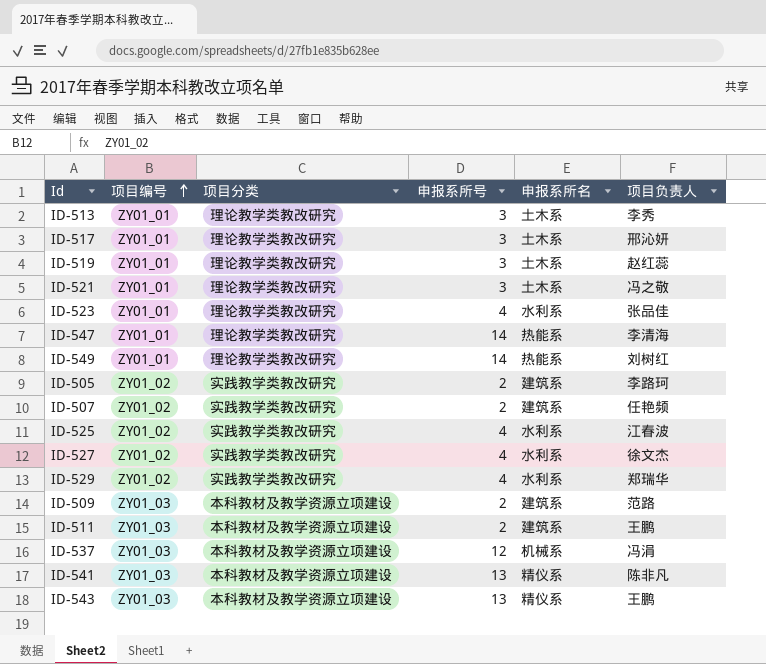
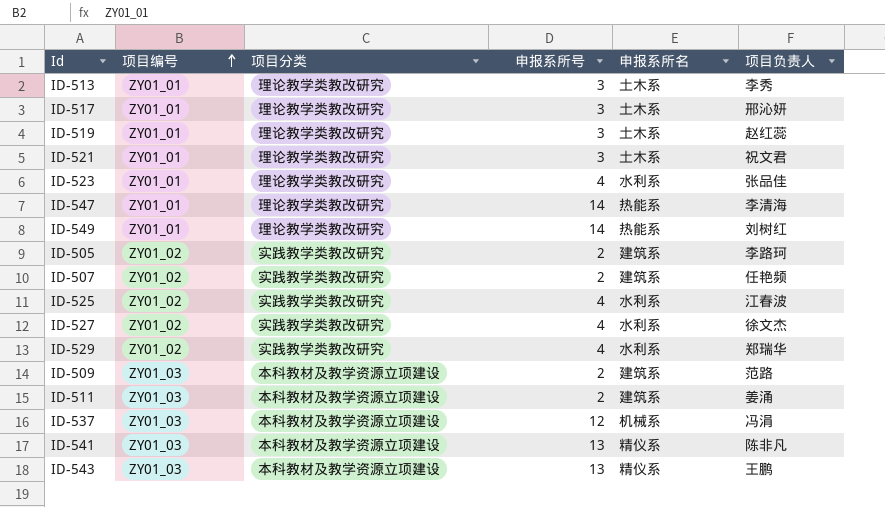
ID-521 | 项目负责人: 冯之敬 -> 祝文君
ID-511 | 项目负责人: 王鹏 -> 姜涌

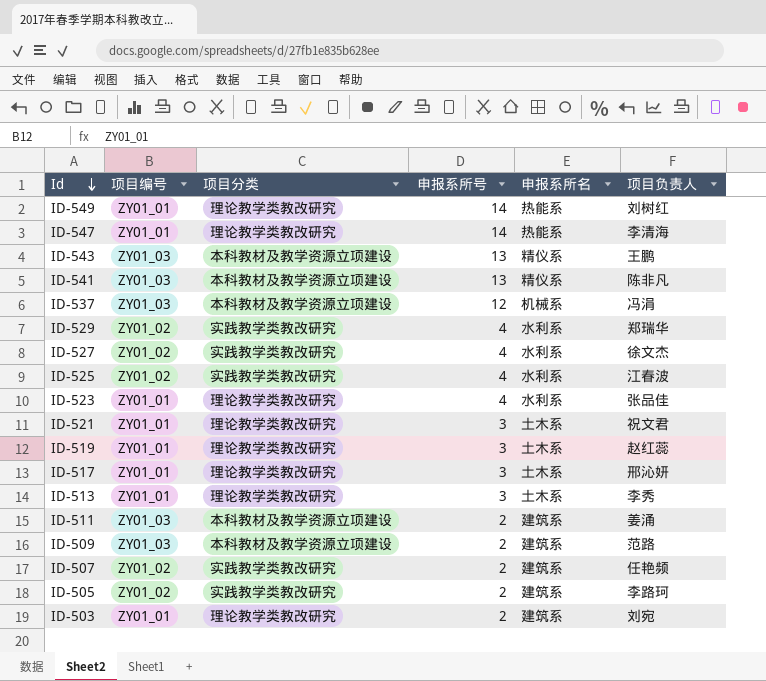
row order: 项目编号 ascending -> Id descending
row ID-503: none -> ZY01_01 | 理论教学类教改研究 | 2 | 建筑系 | 刘宛

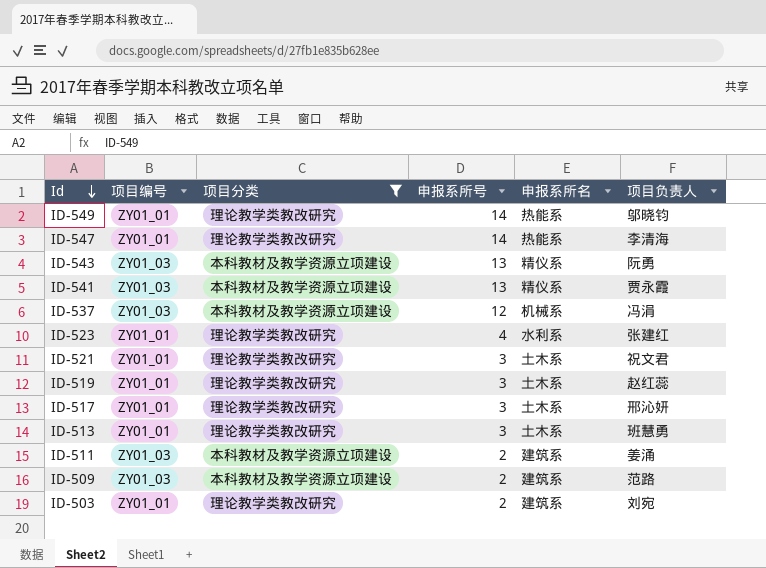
filter: none -> 项目分类 != 实践教学类教改研究
ID-549 | 项目负责人: 刘树红 -> 邬晓钧
ID-543 | 项目负责人: 王鹏 -> 阮勇
ID-541 | 项目负责人: 陈非凡 -> 贾永霞
ID-523 | 项目负责人: 张品佳 -> 张建红
ID-513 | 项目负责人: 李秀 -> 班慧勇

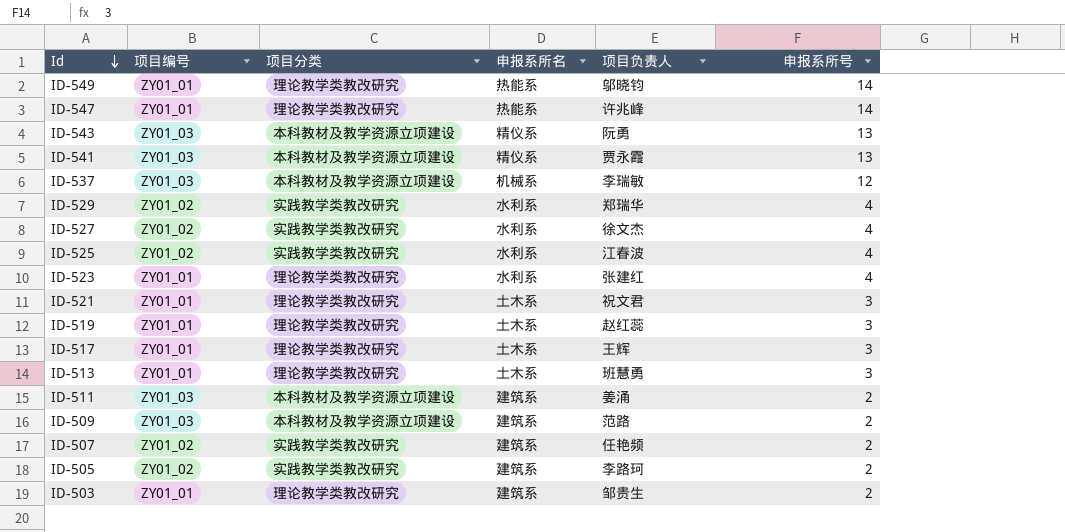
filter: 项目分类 != 实践教学类教改研究 -> none
column 申报系所号 | position: 4 -> 6
ID-547 | 项目负责人: 李清海 -> 许兆峰
ID-537 | 项目负责人: 冯涓 -> 李瑞敏
ID-517 | 项目负责人: 邢沁妍 -> 王辉
ID-503 | 项目负责人: 刘宛 -> 邹贵生

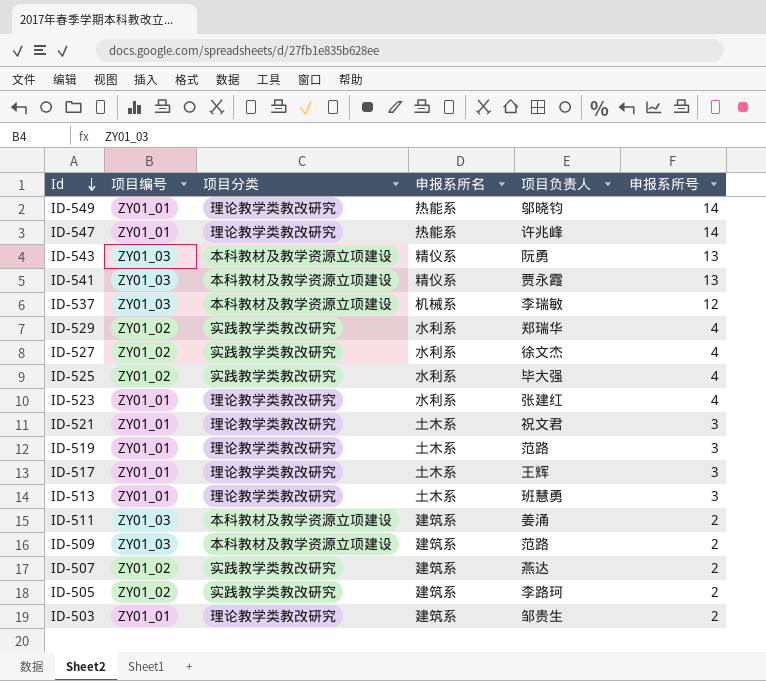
ID-525 | 项目负责人: 江春波 -> 毕大强
ID-519 | 项目负责人: 赵红蕊 -> 范路
ID-507 | 项目负责人: 任艳频 -> 燕达

